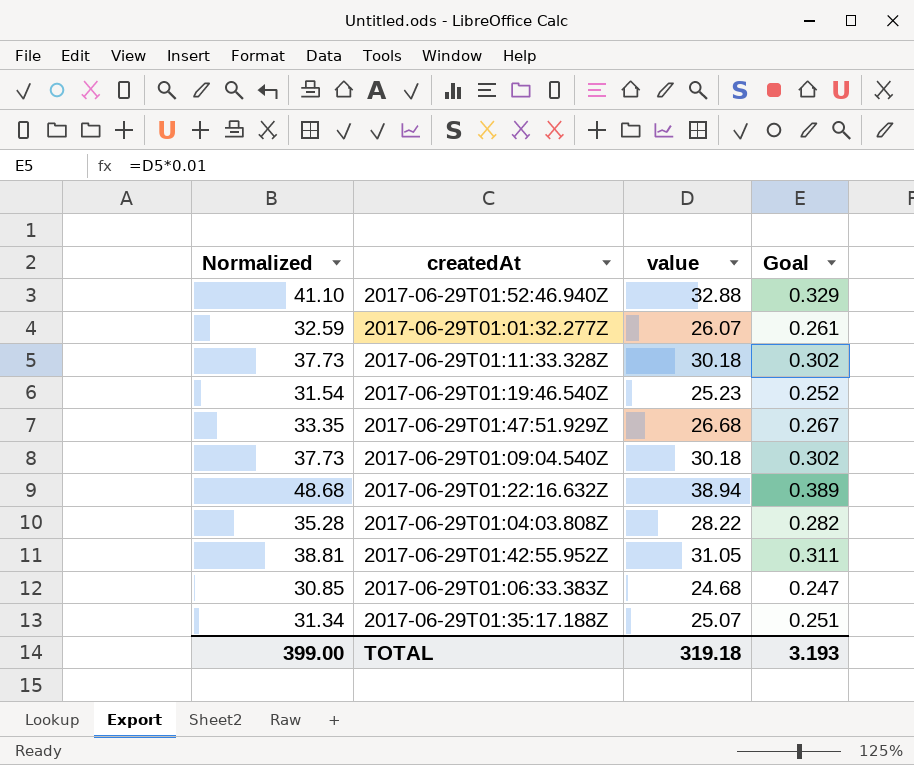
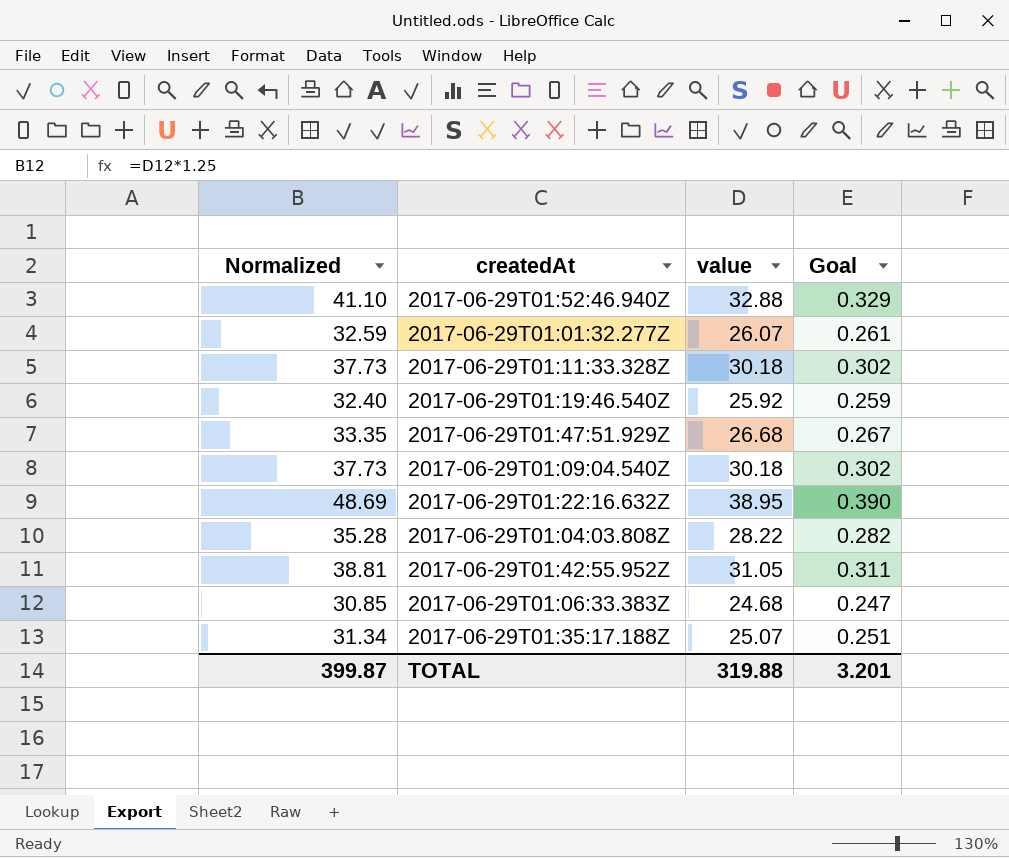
2017-06-29T01:19:46.540Z | Normalized: 31.54 -> 32.40
2017-06-29T01:19:46.540Z | value: 25.23 -> 25.92
2017-06-29T01:19:46.540Z | Goal: 0.252 -> 0.259
2017-06-29T01:22:16.632Z | Normalized: 48.68 -> 48.69
2017-06-29T01:22:16.632Z | value: 38.94 -> 38.95
2017-06-29T01:22:16.632Z | Goal: 0.389 -> 0.390
TOTAL | Normalized: 399.00 -> 399.87
TOTAL | value: 319.18 -> 319.88
TOTAL | Goal: 3.193 -> 3.201

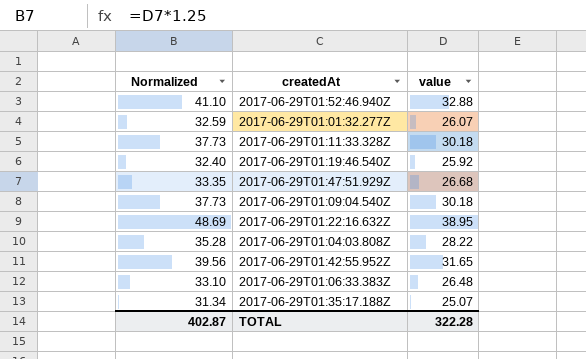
column Goal | formula: [value] * 0.01 -> none
2017-06-29T01:42:55.952Z | Normalized: 38.81 -> 39.56
2017-06-29T01:42:55.952Z | value: 31.05 -> 31.65
2017-06-29T01:06:33.383Z | Normalized: 30.85 -> 33.10
2017-06-29T01:06:33.383Z | value: 24.68 -> 26.48
TOTAL | Normalized: 399.87 -> 402.87
TOTAL | value: 319.88 -> 322.28

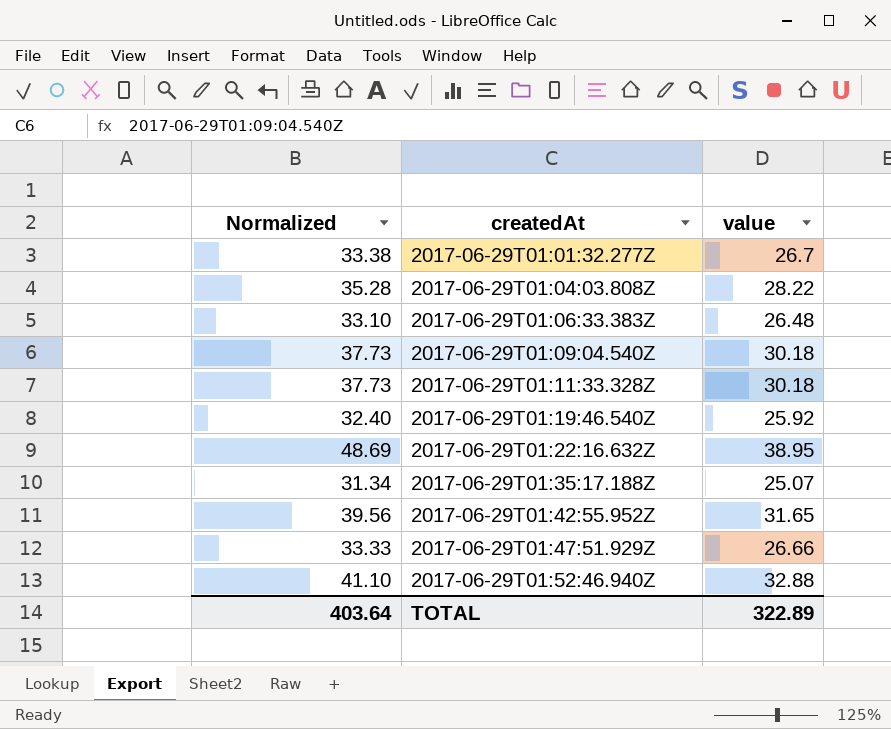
row order: none -> createdAt ascending
2017-06-29T01:01:32.277Z | Normalized: 32.59 -> 33.38
2017-06-29T01:01:32.277Z | value: 26.07 -> 26.7
2017-06-29T01:47:51.929Z | Normalized: 33.35 -> 33.33
2017-06-29T01:47:51.929Z | value: 26.68 -> 26.66
TOTAL | Normalized: 402.87 -> 403.64
TOTAL | value: 322.28 -> 322.89

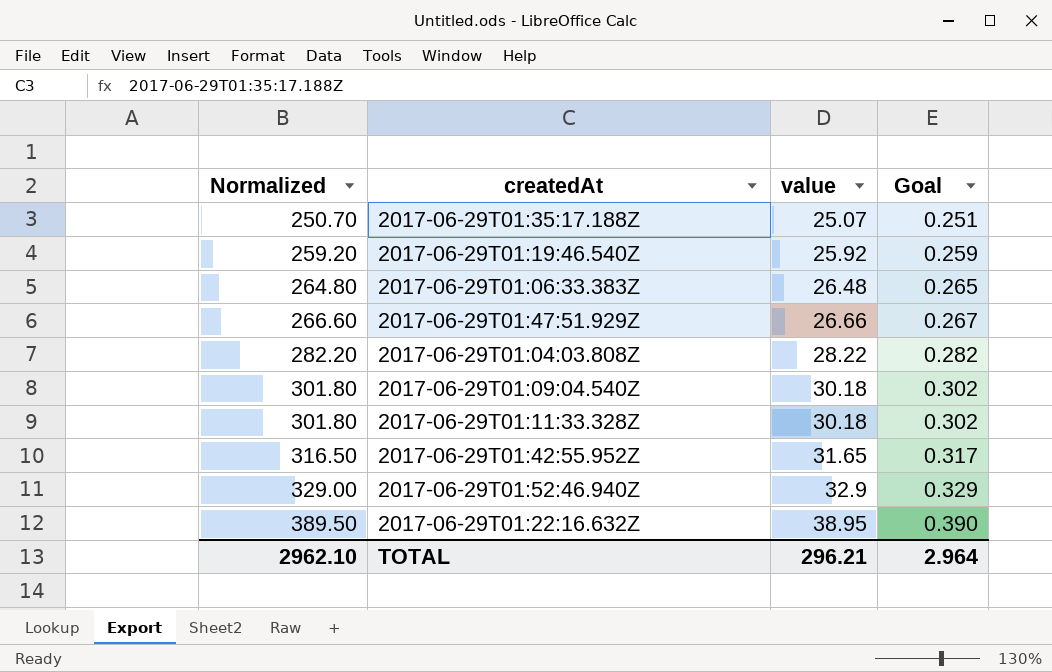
row order: createdAt ascending -> Normalized ascending
column Normalized | formula: [value] * 1.25 -> [value] * 10
column Goal | formula: none -> [value] * 0.01
row 2017-06-29T01:01:32.277Z: 33.38 | 26.7 -> none
2017-06-29T01:52:46.940Z | value: 32.88 -> 32.9
TOTAL | Normalized: 403.64 -> 2962.10
TOTAL | value: 322.89 -> 296.21

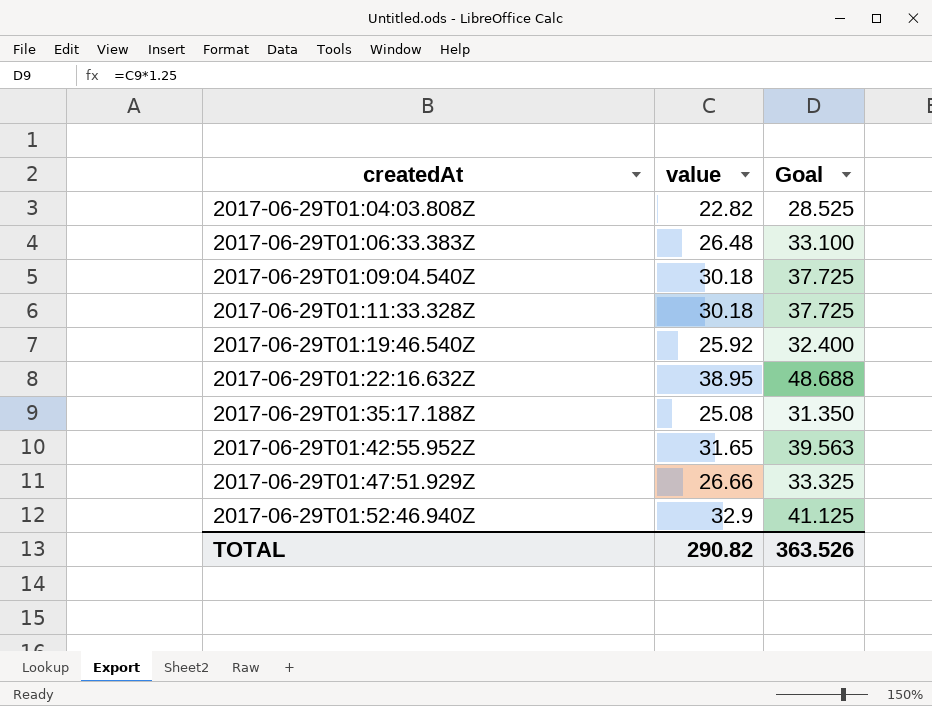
row order: Normalized ascending -> createdAt ascending
column Normalized | formula: [value] * 10 -> none
column Goal | formula: [value] * 0.01 -> [value] * 1.25
2017-06-29T01:04:03.808Z | value: 28.22 -> 22.82
2017-06-29T01:35:17.188Z | value: 25.07 -> 25.08
TOTAL | value: 296.21 -> 290.82
TOTAL | Goal: 2.964 -> 363.526

